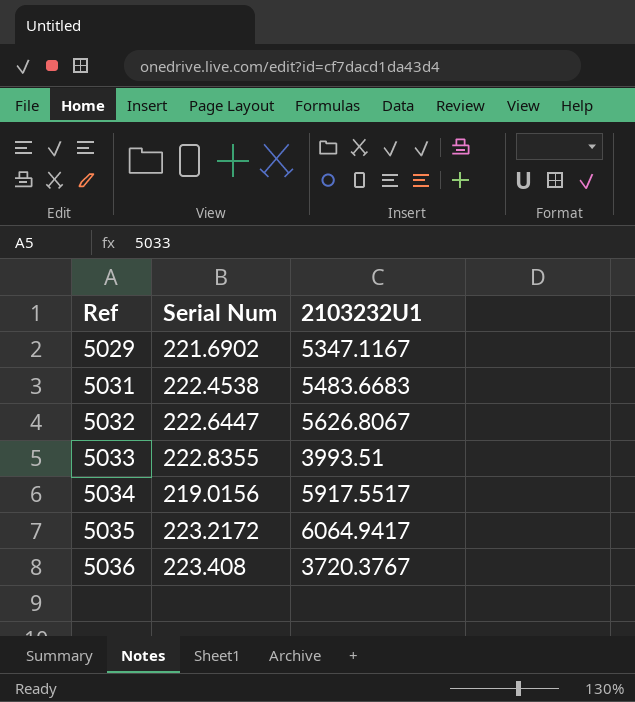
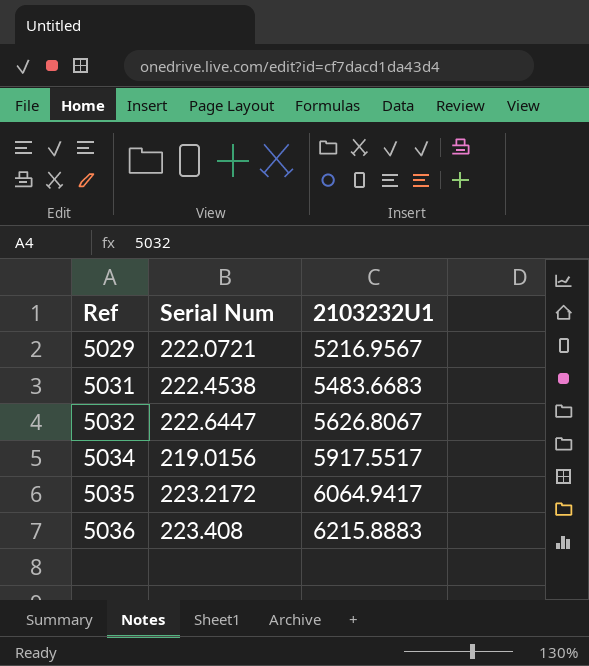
row 5033: 222.8355 | 3993.51 -> none
5029 | Serial Num: 221.6902 -> 222.0721
5029 | 2103232U1: 5347.1167 -> 5216.9567
5036 | 2103232U1: 3720.3767 -> 6215.8883

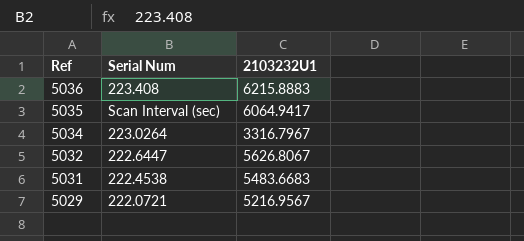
row order: Ref ascending -> Ref descending
5035 | Serial Num: 223.2172 -> Scan Interval (sec)
5034 | Serial Num: 219.0156 -> 223.0264
5034 | 2103232U1: 5917.5517 -> 3316.7967

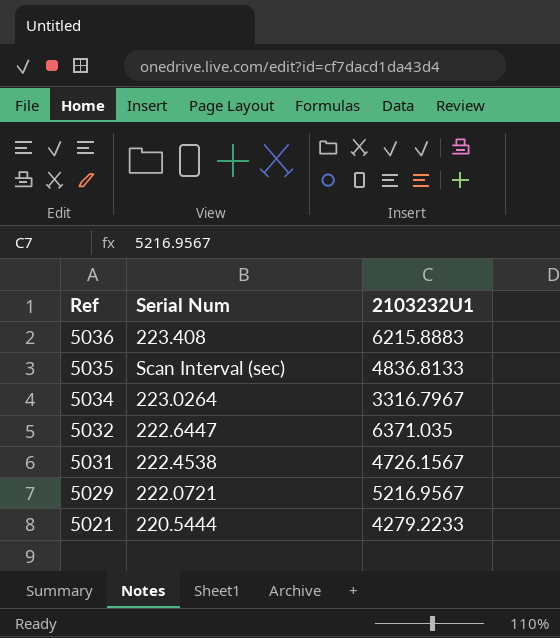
5035 | 2103232U1: 6064.9417 -> 4836.8133
5032 | 2103232U1: 5626.8067 -> 6371.035
5031 | 2103232U1: 5483.6683 -> 4726.1567
row 5021: none -> 220.5444 | 4279.2233

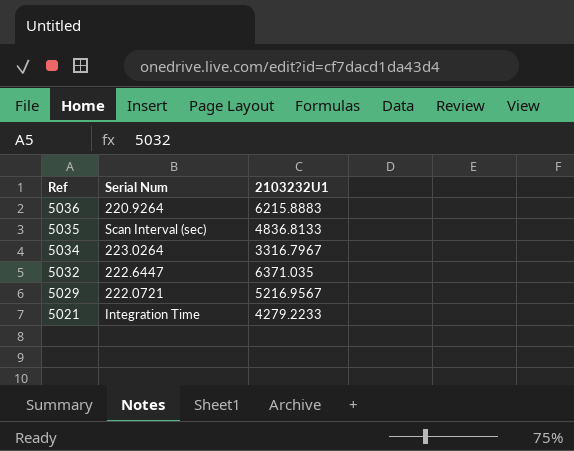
row 5031: 222.4538 | 4726.1567 -> none
5036 | Serial Num: 223.408 -> 220.9264
5021 | Serial Num: 220.5444 -> Integration Time

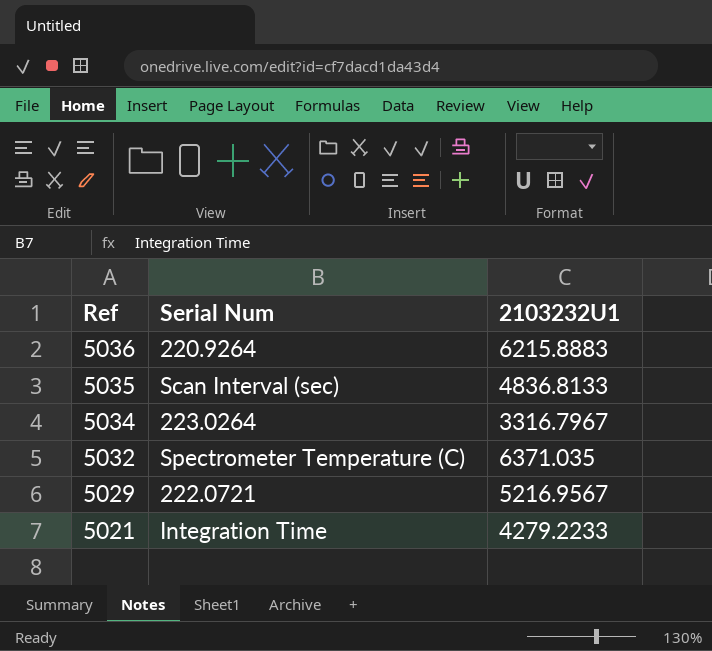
5032 | Serial Num: 222.6447 -> Spectrometer Temperature (C)

